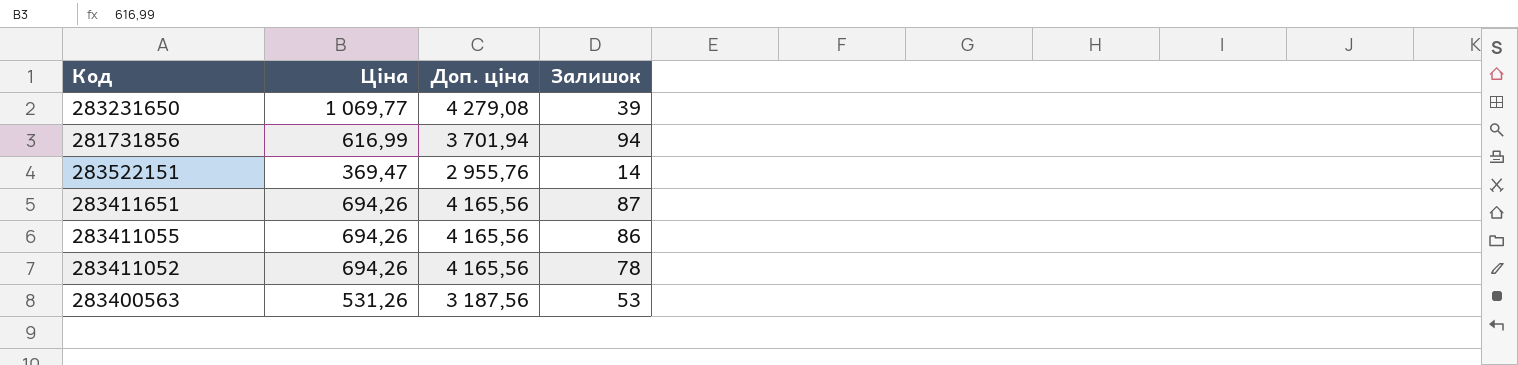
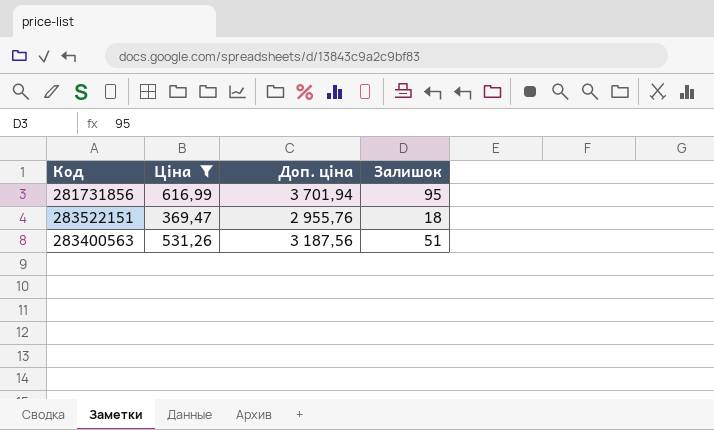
filter: none -> Ціна <= 616,99
281731856 | Залишок: 94 -> 95
283522151 | Залишок: 14 -> 18
283400563 | Залишок: 53 -> 51

